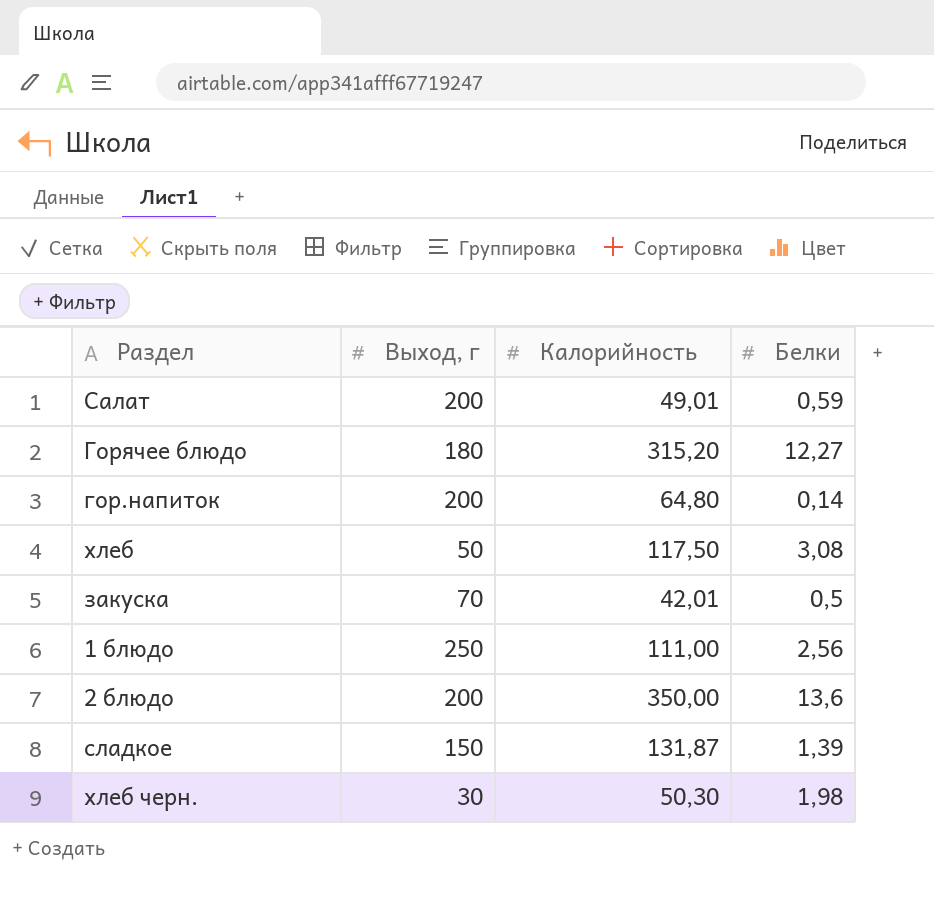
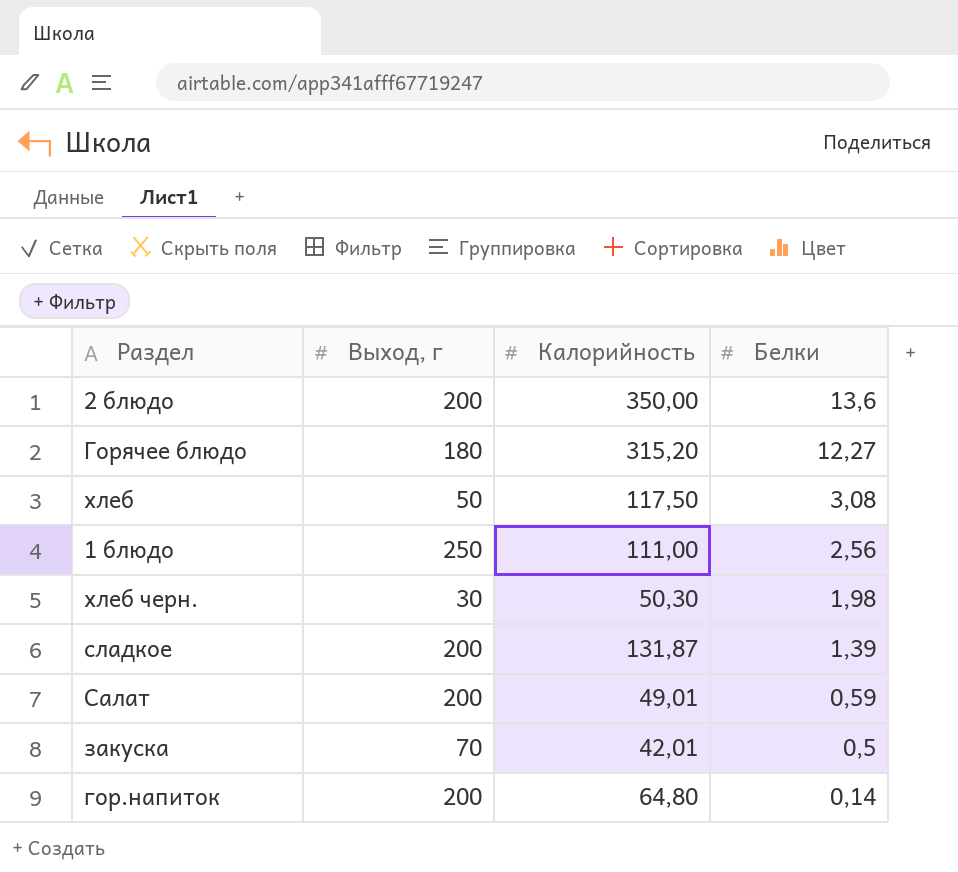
row order: none -> Белки descending
сладкое | Выход, г: 150 -> 200

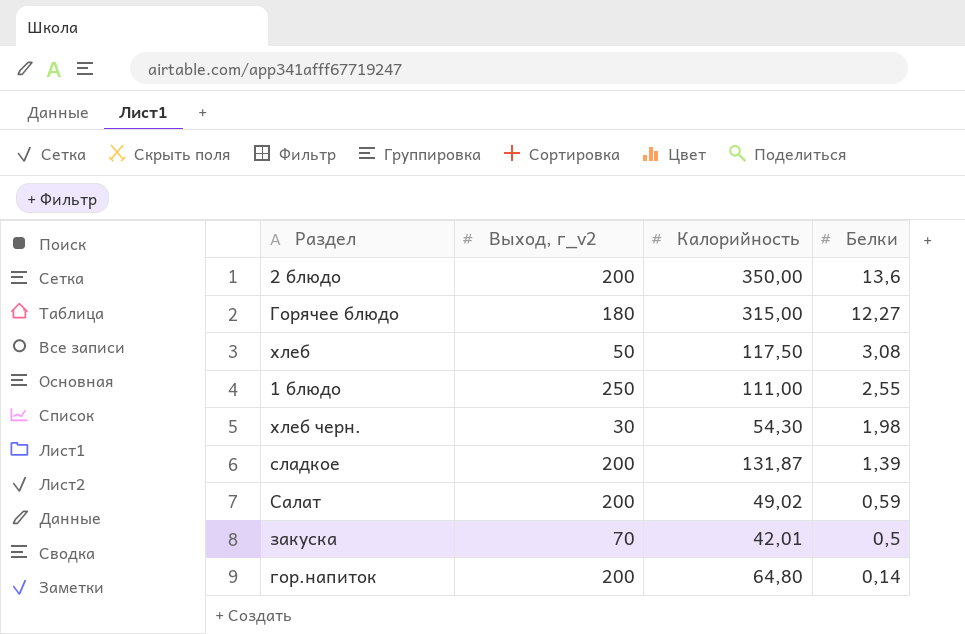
column name: Выход, г -> Выход, г_v2
Горячее блюдо | Калорийность: 315,20 -> 315,00
1 блюдо | Белки: 2,56 -> 2,55
хлеб черн. | Калорийность: 50,30 -> 54,30
Салат | Калорийность: 49,01 -> 49,02

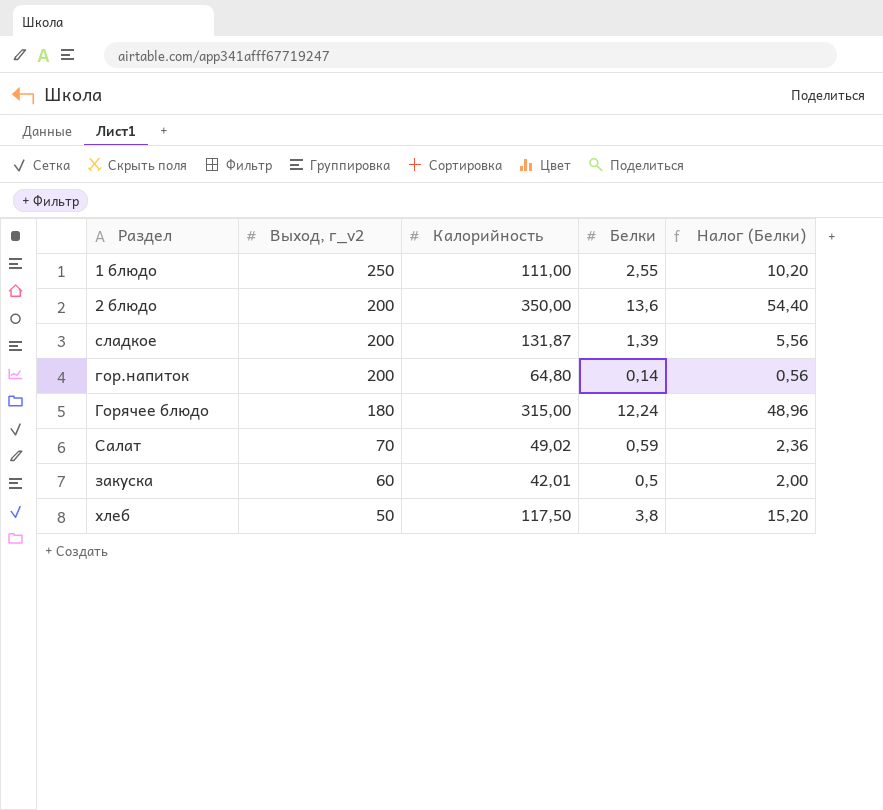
row order: Белки descending -> Выход, г_v2 descending
column Налог (Белки) | formula: none -> [Белки] * 4
row хлеб черн.: 30 | 54,30 | 1,98 -> none
Горячее блюдо | Белки: 12,27 -> 12,24
Салат | Выход, г_v2: 200 -> 70
закуска | Выход, г_v2: 70 -> 60
хлеб | Белки: 3,08 -> 3,8

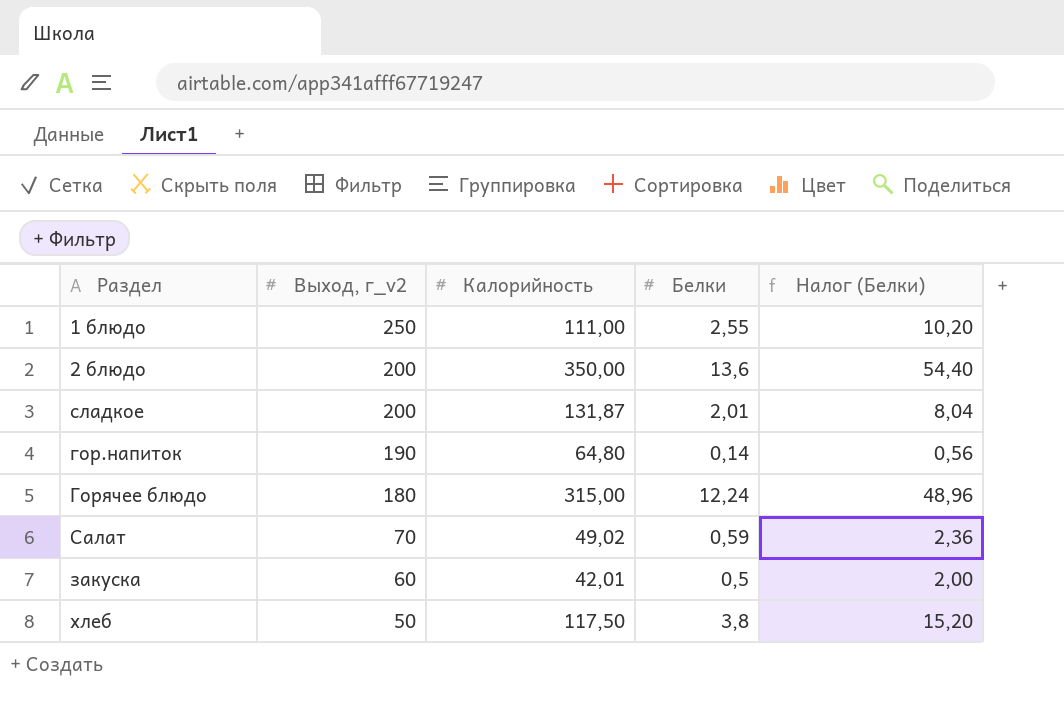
сладкое | Белки: 1,39 -> 2,01
сладкое | Налог (Белки): 5,56 -> 8,04
гор.напиток | Выход, г_v2: 200 -> 190

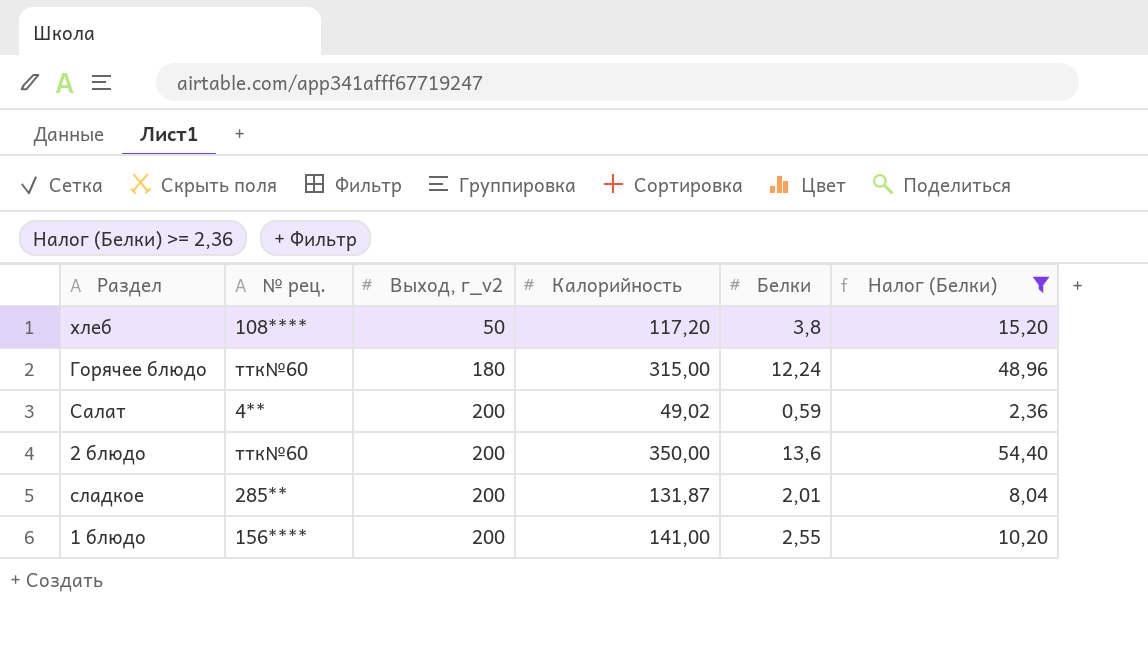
filter: none -> Налог (Белки) >= 2,36
row order: Выход, г_v2 descending -> Выход, г_v2 ascending
column № рец. | position: none -> 2
хлеб | Калорийность: 117,50 -> 117,20
Салат | Выход, г_v2: 70 -> 200
1 блюдо | Выход, г_v2: 250 -> 200
1 блюдо | Калорийность: 111,00 -> 141,00

